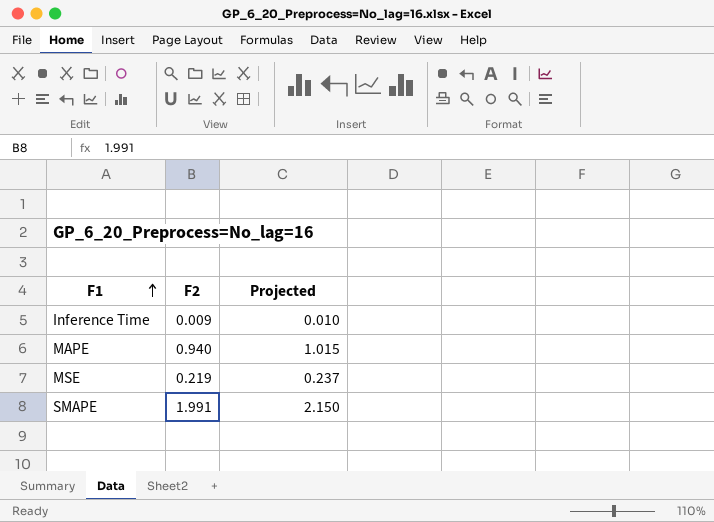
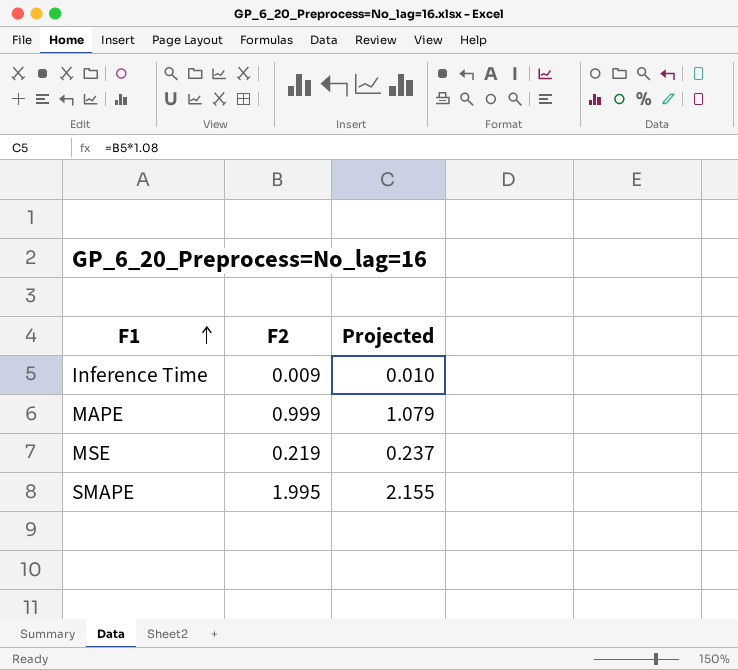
MAPE | F2: 0.940 -> 0.999
MAPE | Projected: 1.015 -> 1.079
SMAPE | F2: 1.991 -> 1.995
SMAPE | Projected: 2.150 -> 2.155

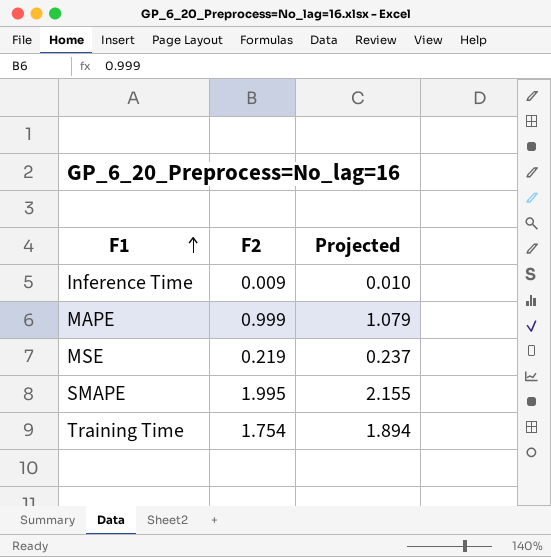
row Training Time: none -> 1.754 | 1.894

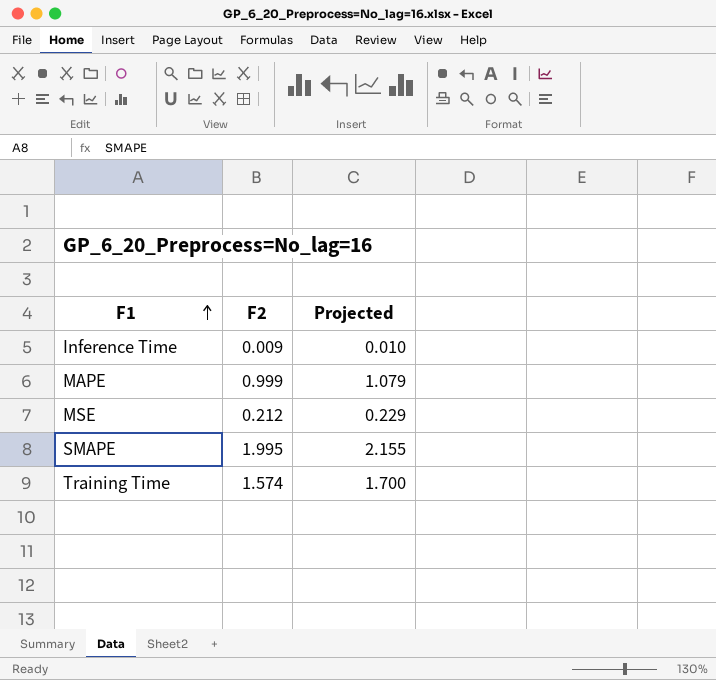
MSE | F2: 0.219 -> 0.212
MSE | Projected: 0.237 -> 0.229
Training Time | F2: 1.754 -> 1.574
Training Time | Projected: 1.894 -> 1.700

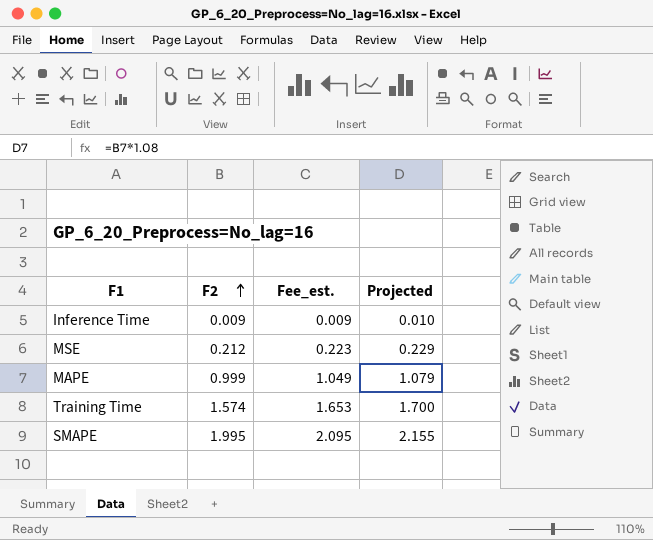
row order: F1 ascending -> F2 ascending
column Fee_est. | formula: none -> [F2] * 1.05

